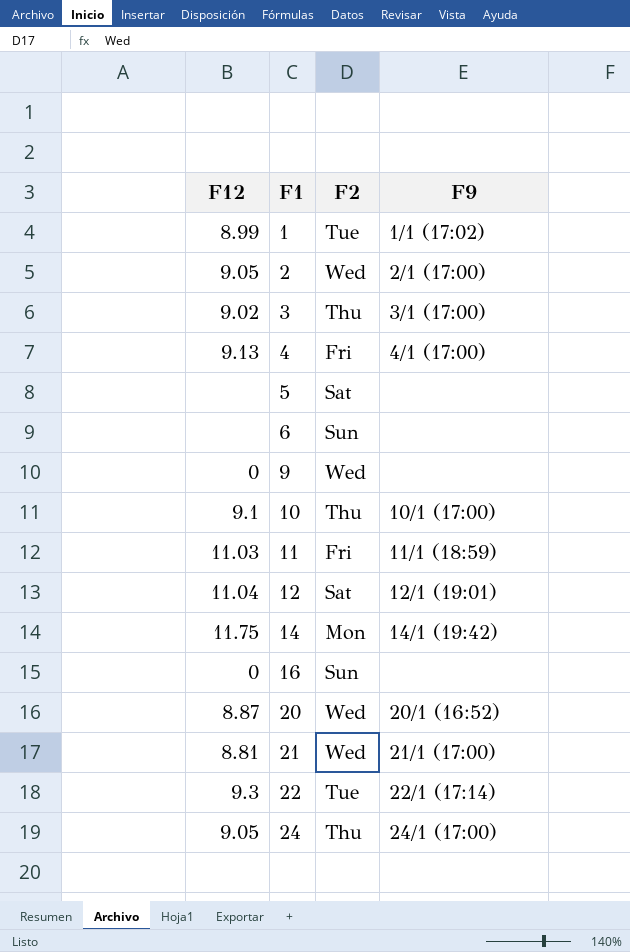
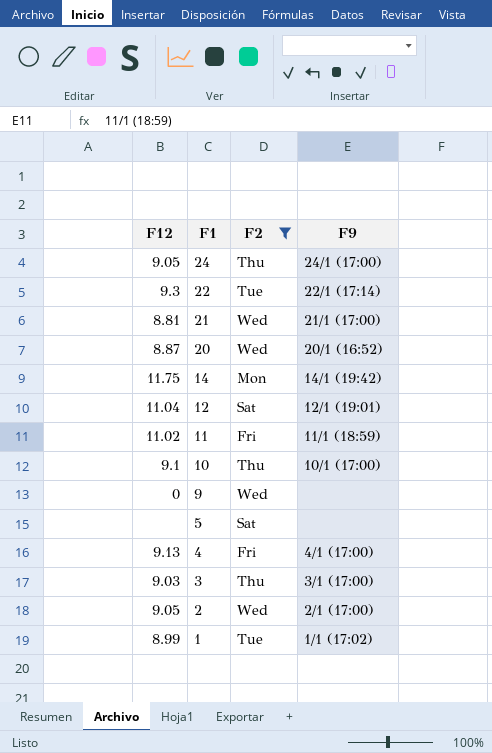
filter: none -> F2 != Sun
row order: F1 ascending -> F1 descending
11 | F12: 11.03 -> 11.02
3 | F12: 9.02 -> 9.03

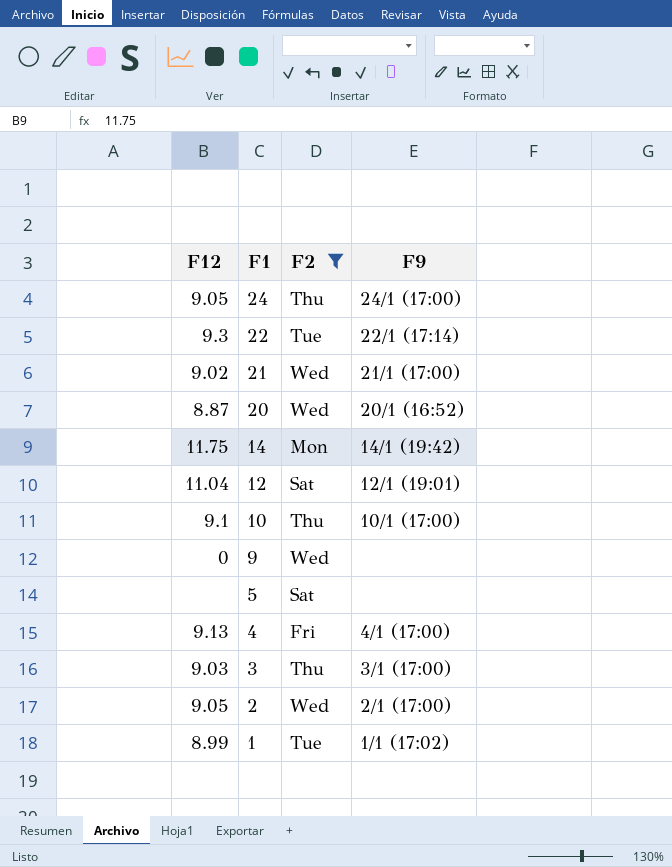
row 11: 11.02 | Fri | 11/1 (18:59) -> none
21 | F12: 8.81 -> 9.02

